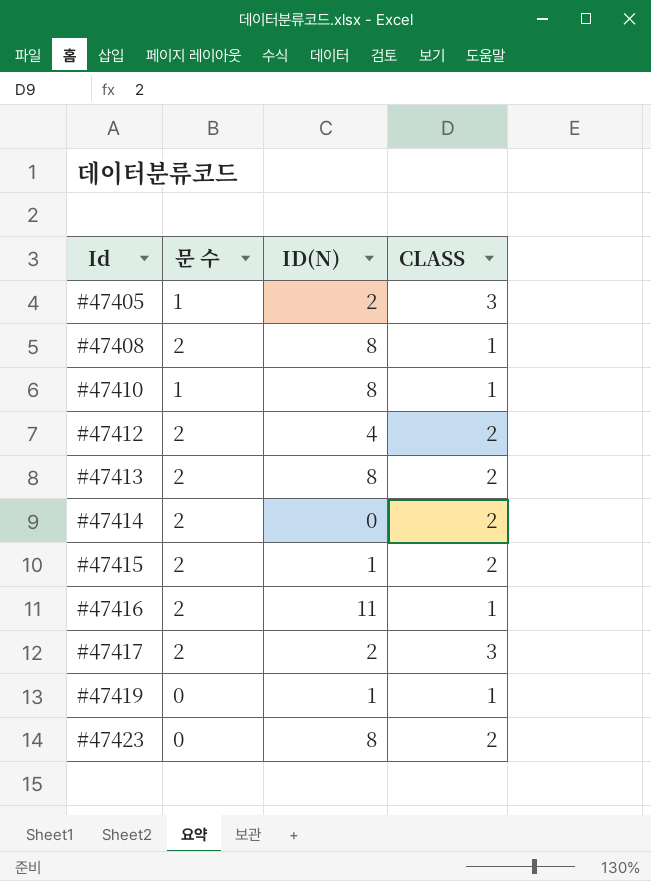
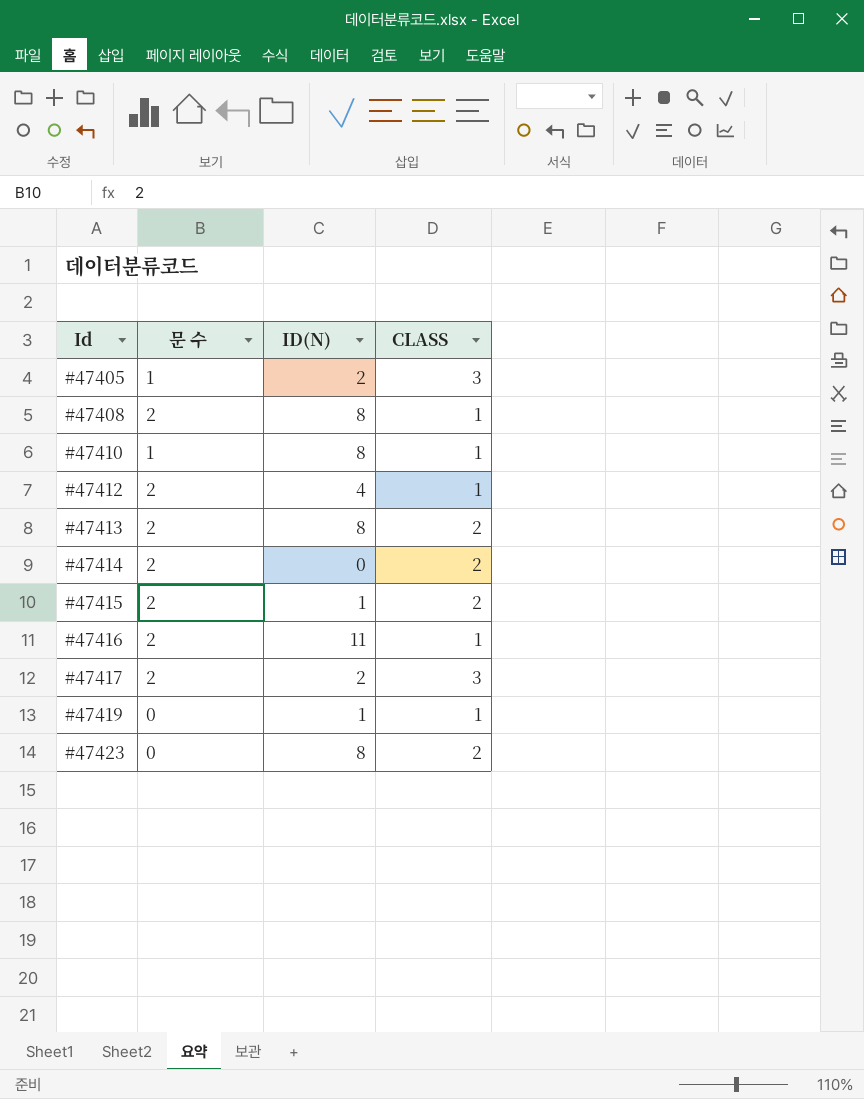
#47412 | CLASS: 2 -> 1

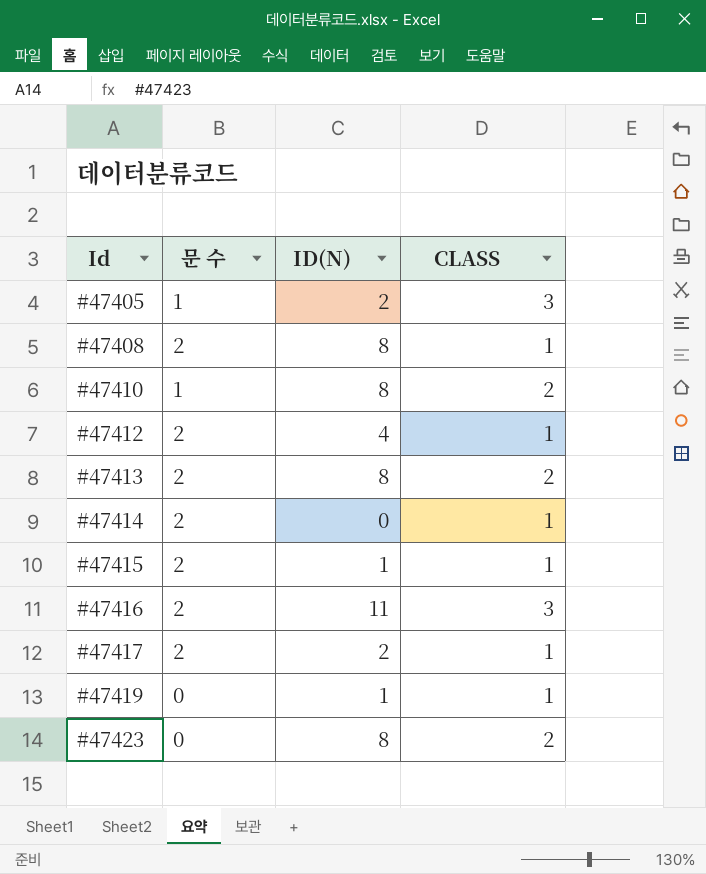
#47410 | CLASS: 1 -> 2
#47414 | CLASS: 2 -> 1
#47415 | CLASS: 2 -> 1
#47416 | CLASS: 1 -> 3
#47417 | CLASS: 3 -> 1

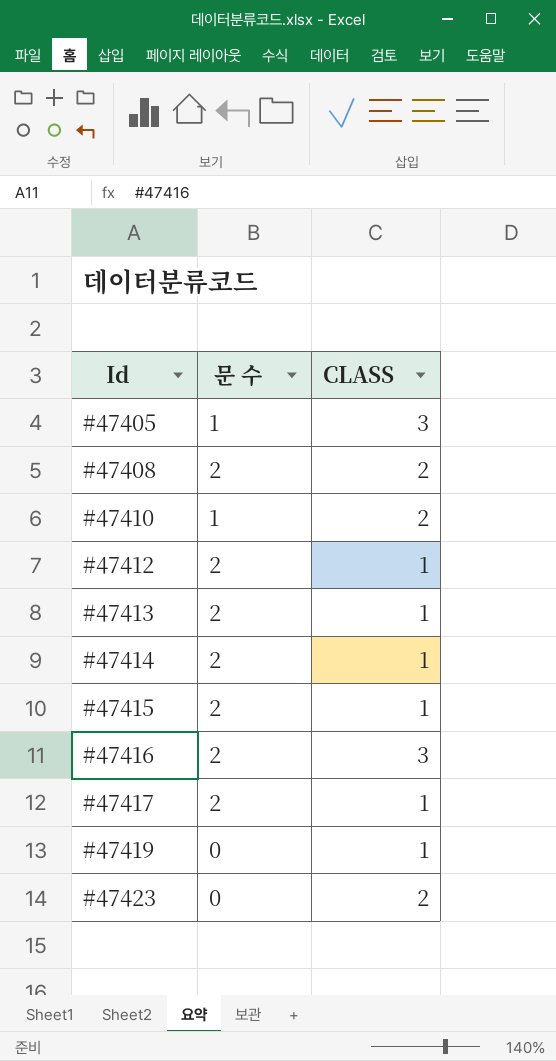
column ID(N) | position: 3 -> none
#47408 | CLASS: 1 -> 2
#47413 | CLASS: 2 -> 1

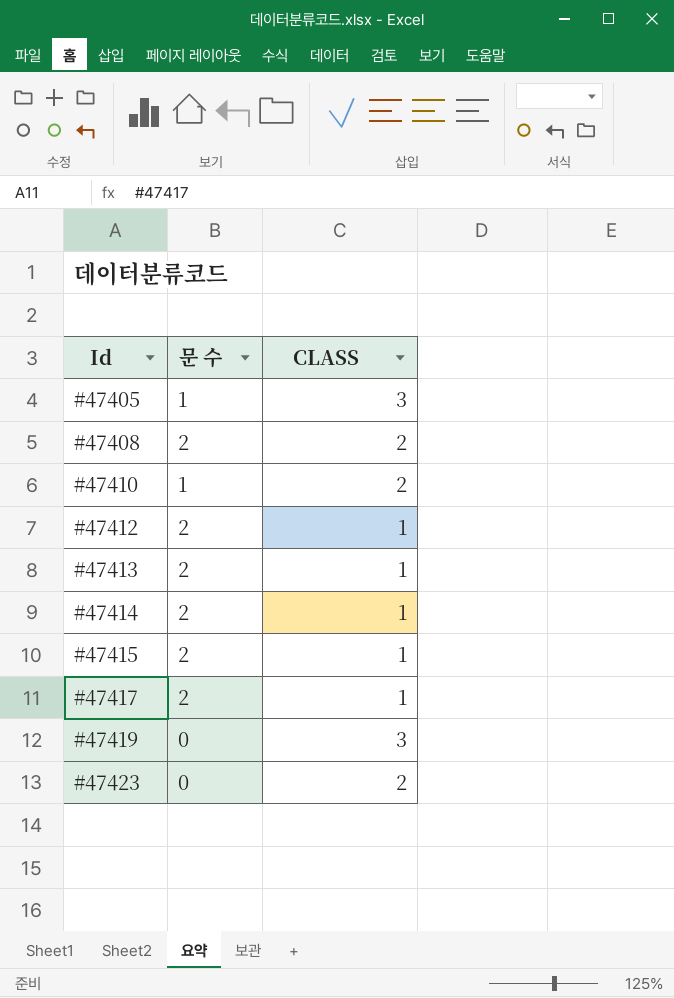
row #47416: 2 | 3 -> none
#47419 | CLASS: 1 -> 3

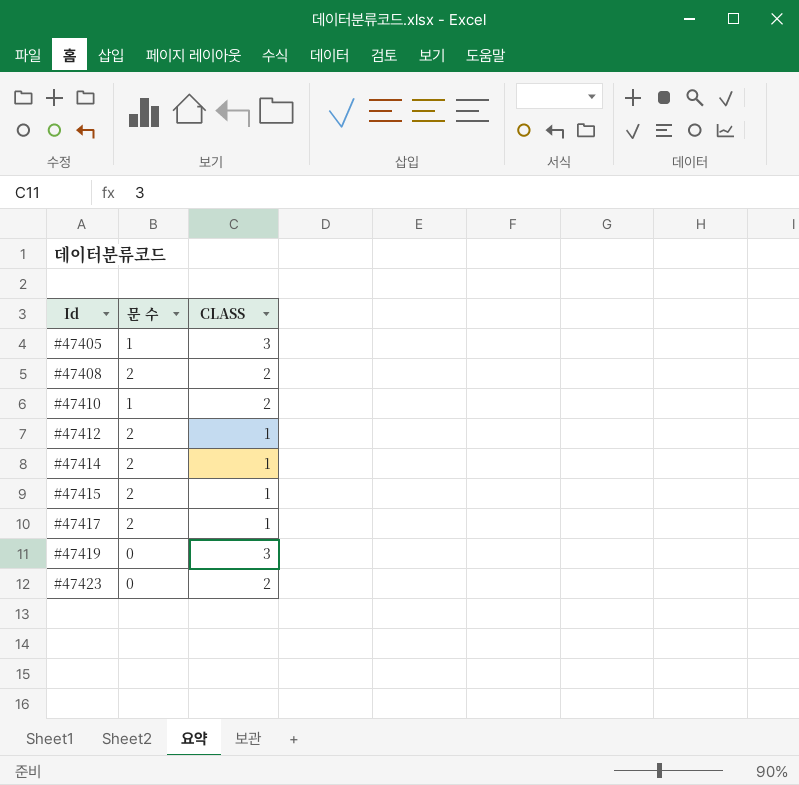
row #47413: 2 | 1 -> none

